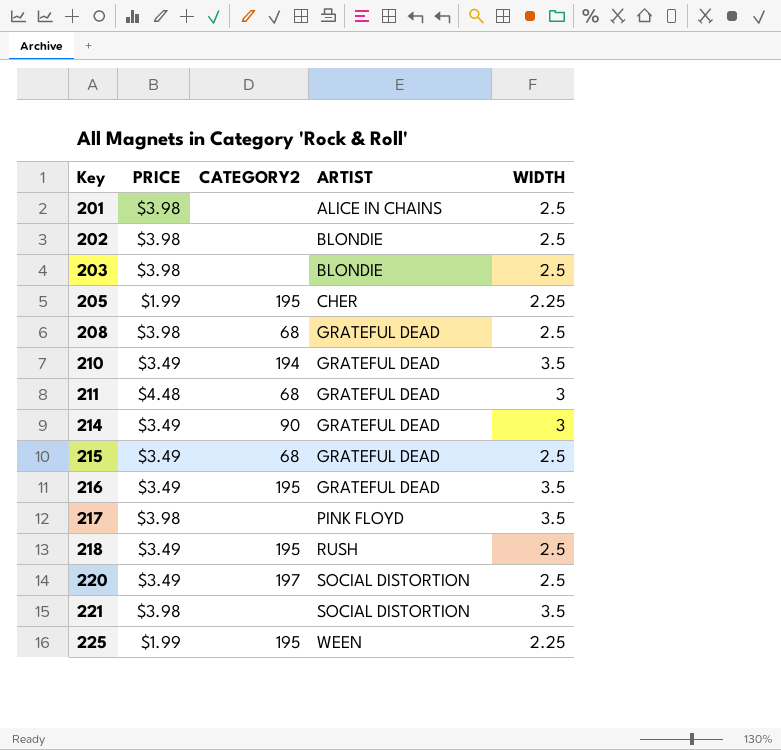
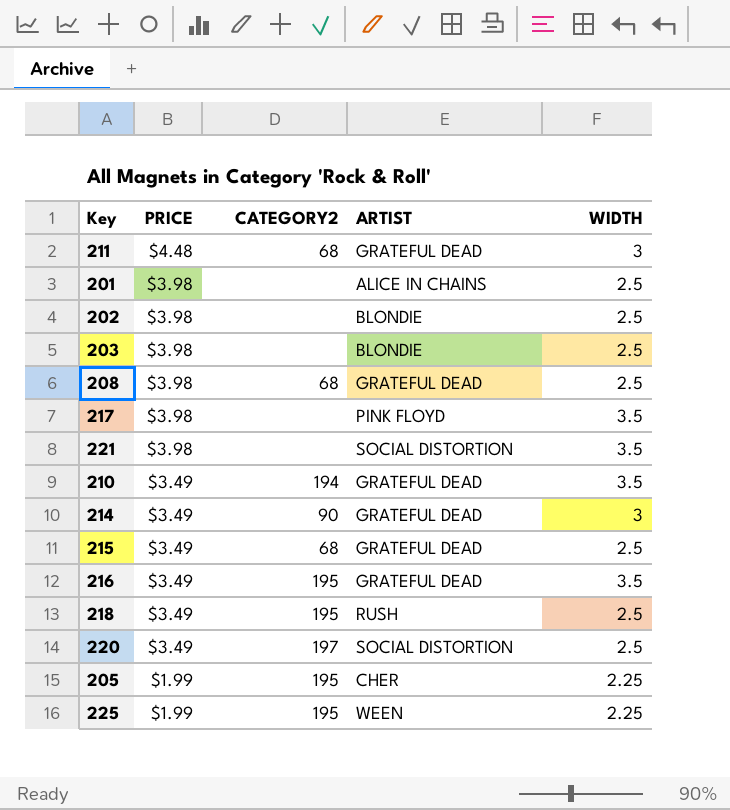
row order: Key ascending -> PRICE descending

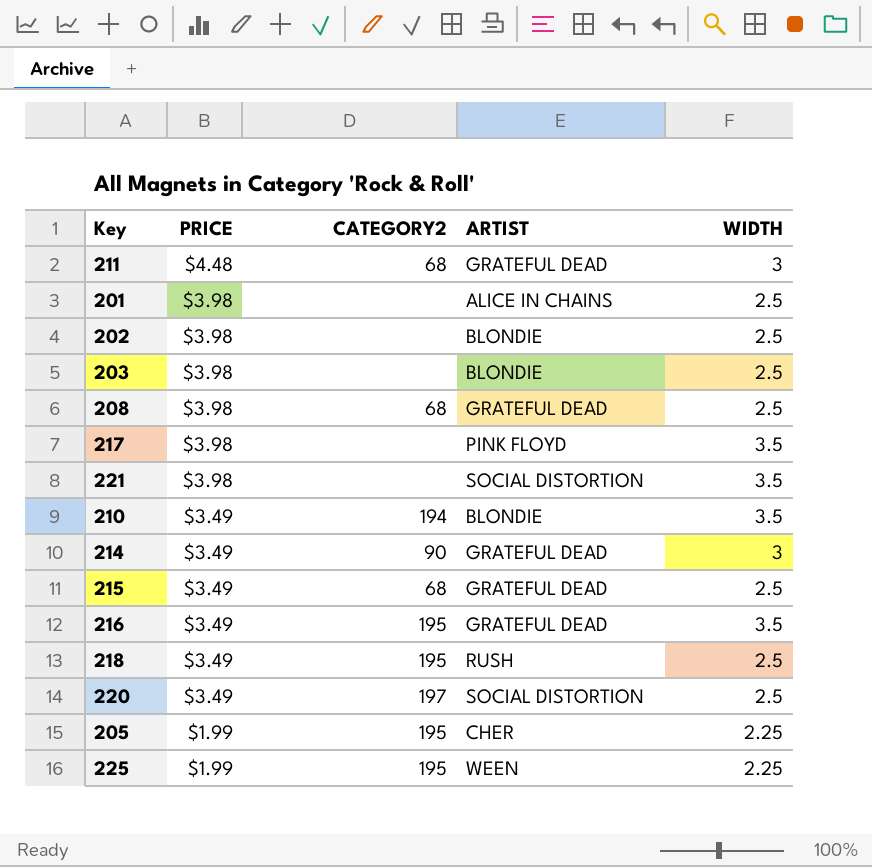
210 | ARTIST: GRATEFUL DEAD -> BLONDIE

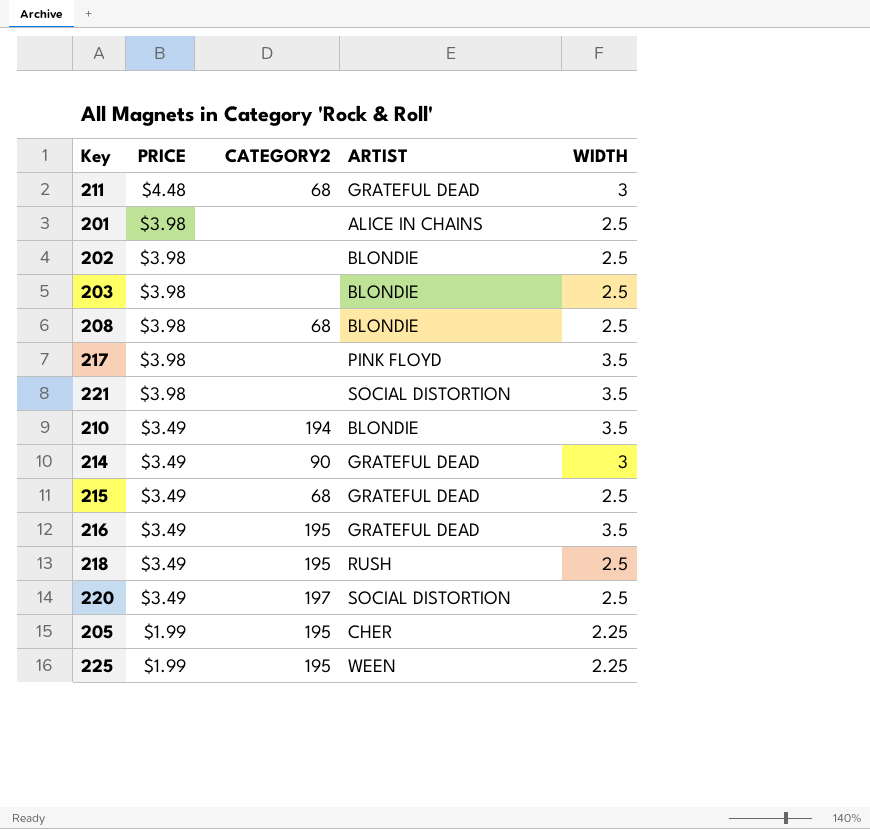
208 | ARTIST: GRATEFUL DEAD -> BLONDIE

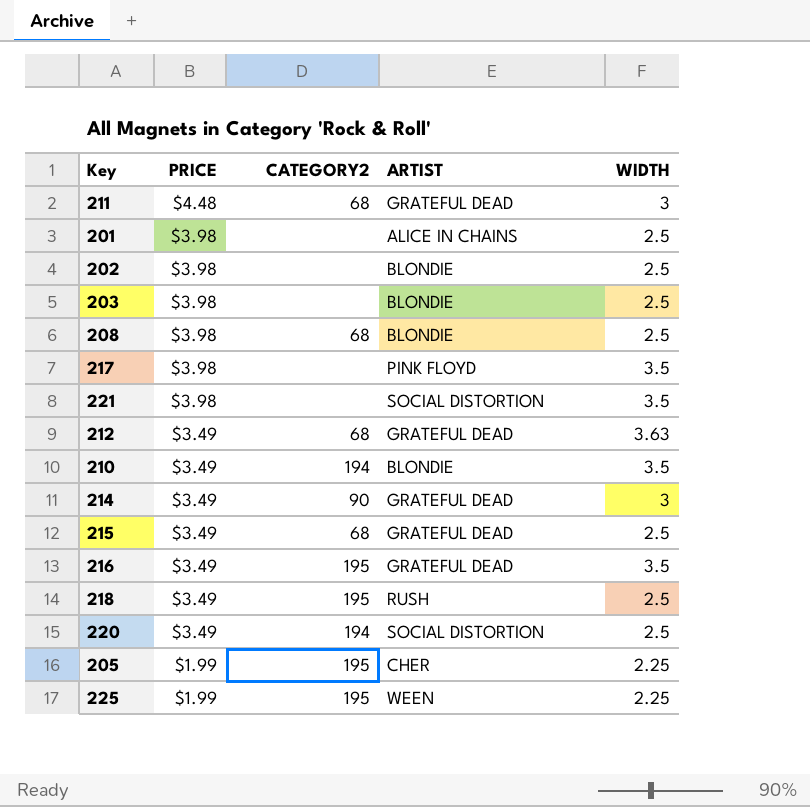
row 212: none -> $3.49 | 68 | GRATEFUL DEAD | 3.63
220 | CATEGORY2: 197 -> 194

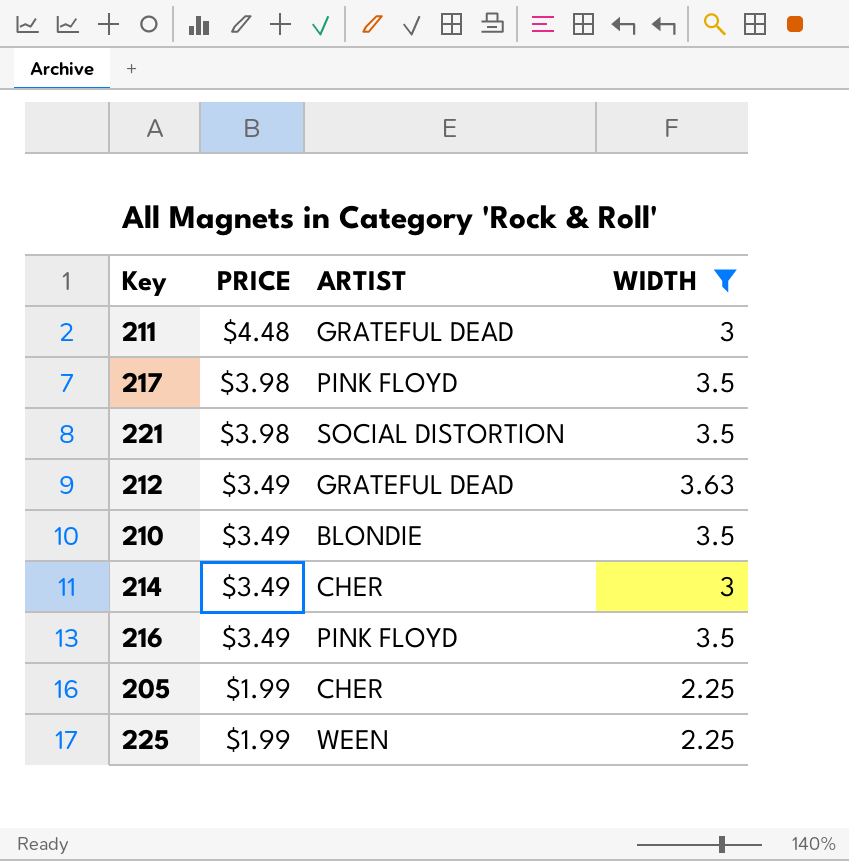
filter: none -> WIDTH != 2.5
column CATEGORY2 | position: 3 -> none
214 | ARTIST: GRATEFUL DEAD -> CHER
216 | ARTIST: GRATEFUL DEAD -> PINK FLOYD

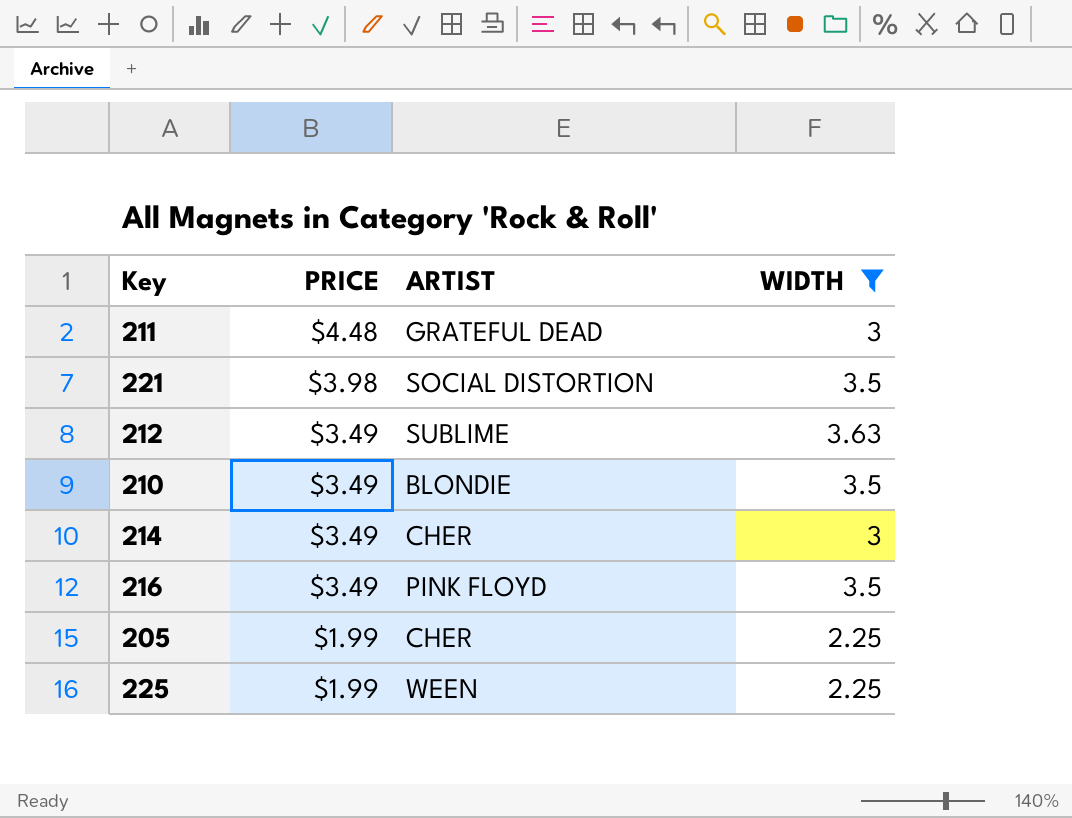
row 217: $3.98 | PINK FLOYD | 3.5 -> none
212 | ARTIST: GRATEFUL DEAD -> SUBLIME

